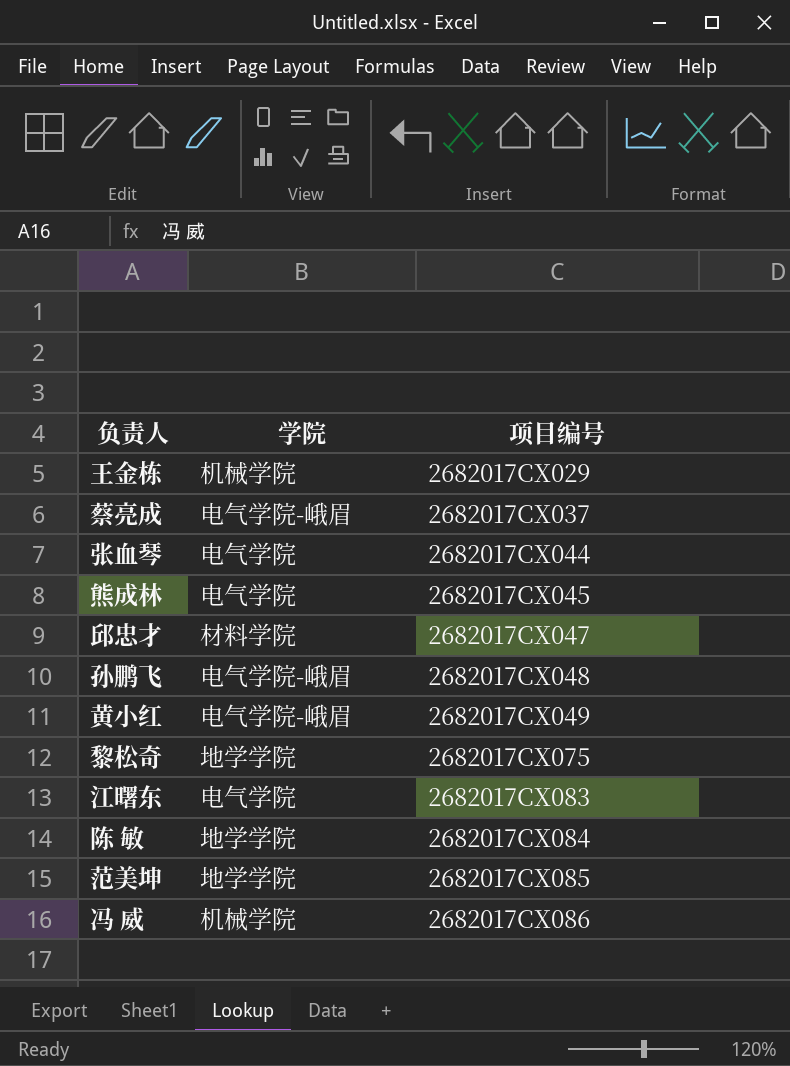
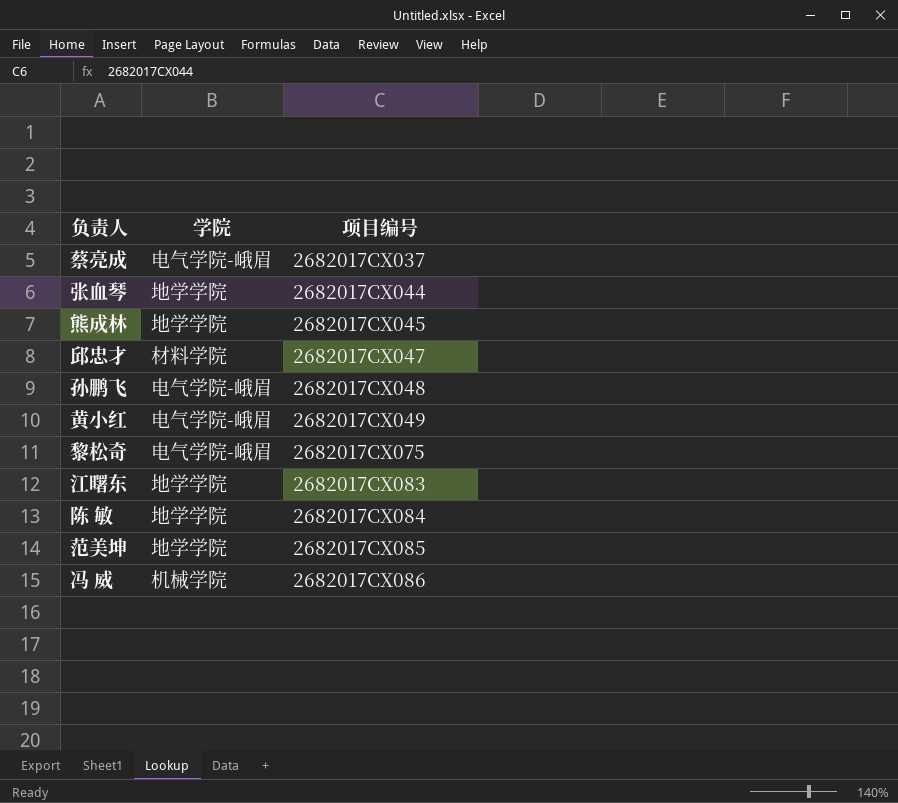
row 王金栋: 机械学院 | 2682017CX029 -> none
张血琴 | 学院: 电气学院 -> 地学学院
熊成林 | 学院: 电气学院 -> 地学学院
黎松奇 | 学院: 地学学院 -> 电气学院-峨眉
江曙东 | 学院: 电气学院 -> 地学学院

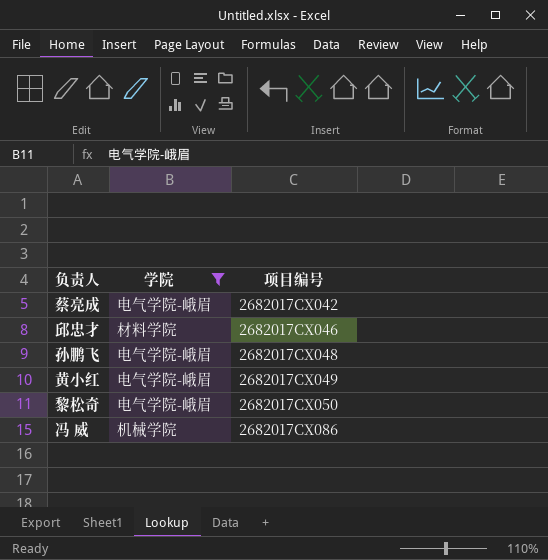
filter: none -> 学院 != 地学学院
蔡亮成 | 项目编号: 2682017CX037 -> 2682017CX042
邱忠才 | 项目编号: 2682017CX047 -> 2682017CX046
黎松奇 | 项目编号: 2682017CX075 -> 2682017CX050

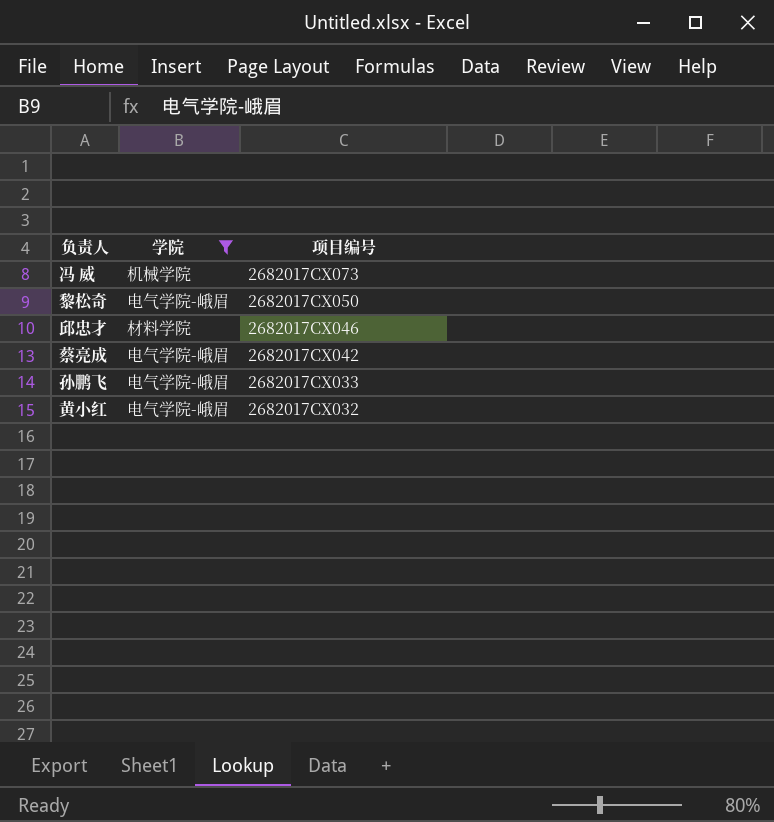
row order: 项目编号 ascending -> 项目编号 descending
冯 威 | 项目编号: 2682017CX086 -> 2682017CX073
孙鹏飞 | 项目编号: 2682017CX048 -> 2682017CX033
黄小红 | 项目编号: 2682017CX049 -> 2682017CX032

